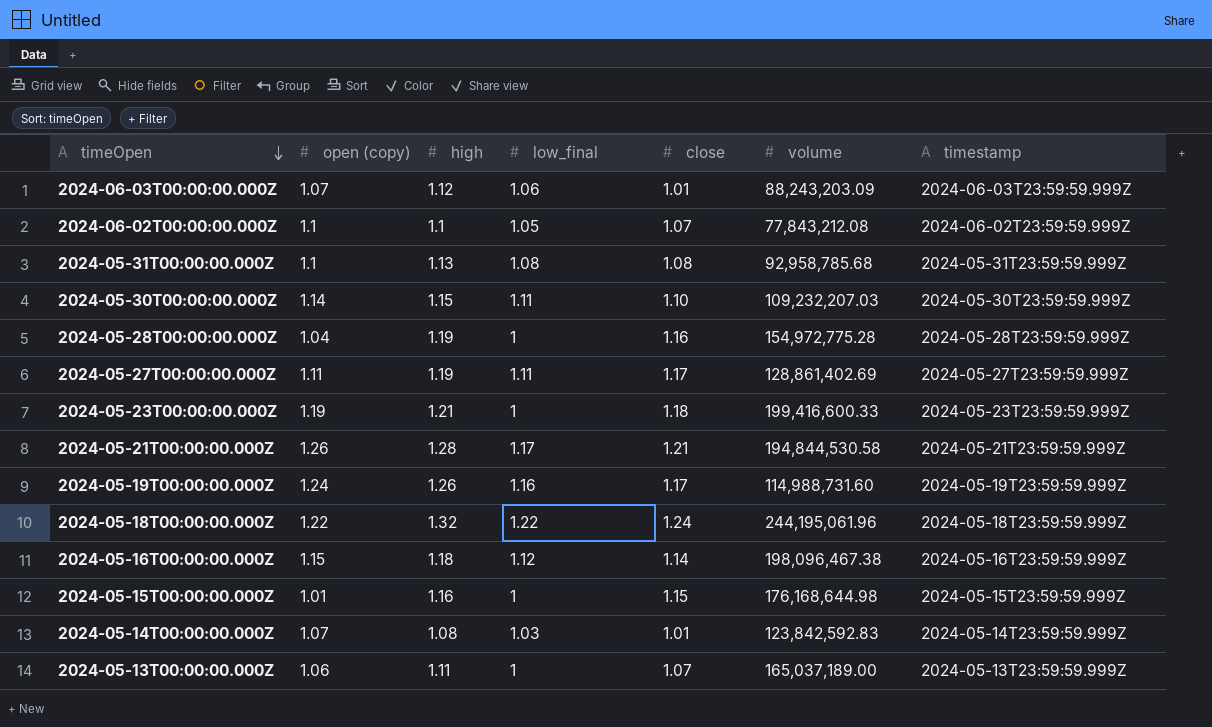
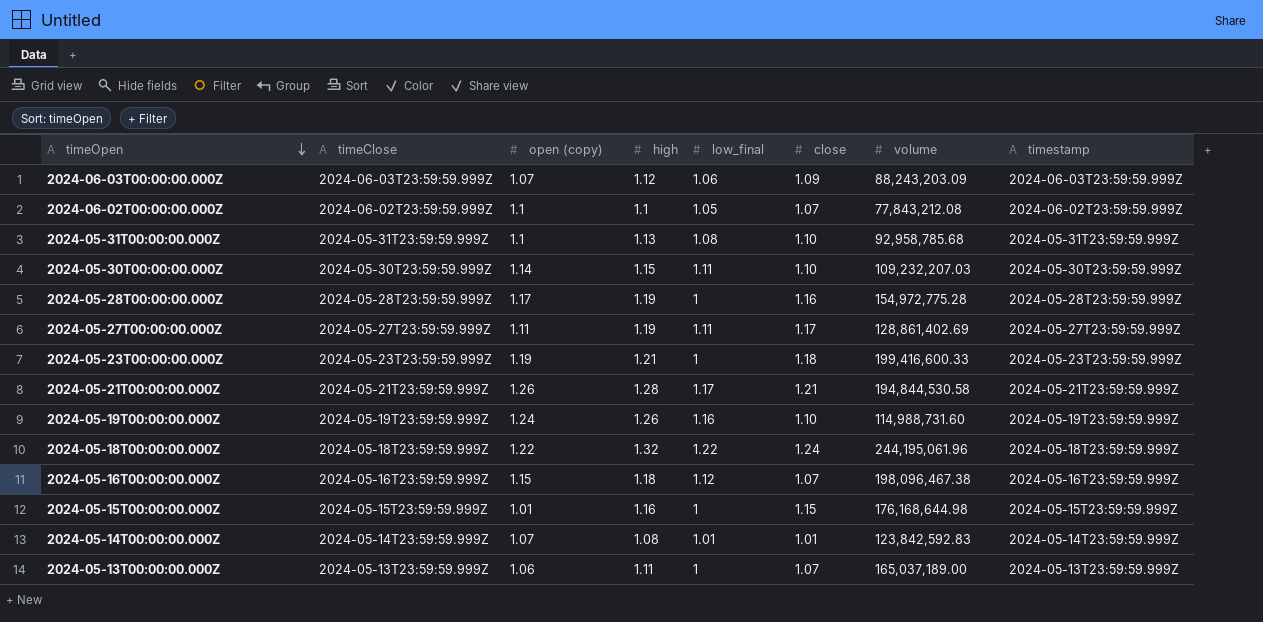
column timeClose | position: none -> 2
2024-06-03T00:00:00.000Z | close: 1.01 -> 1.09
2024-05-31T00:00:00.000Z | close: 1.08 -> 1.10
2024-05-28T00:00:00.000Z | open (copy): 1.04 -> 1.17
2024-05-19T00:00:00.000Z | close: 1.17 -> 1.10
2024-05-16T00:00:00.000Z | close: 1.14 -> 1.07
2024-05-14T00:00:00.000Z | low_final: 1.03 -> 1.01

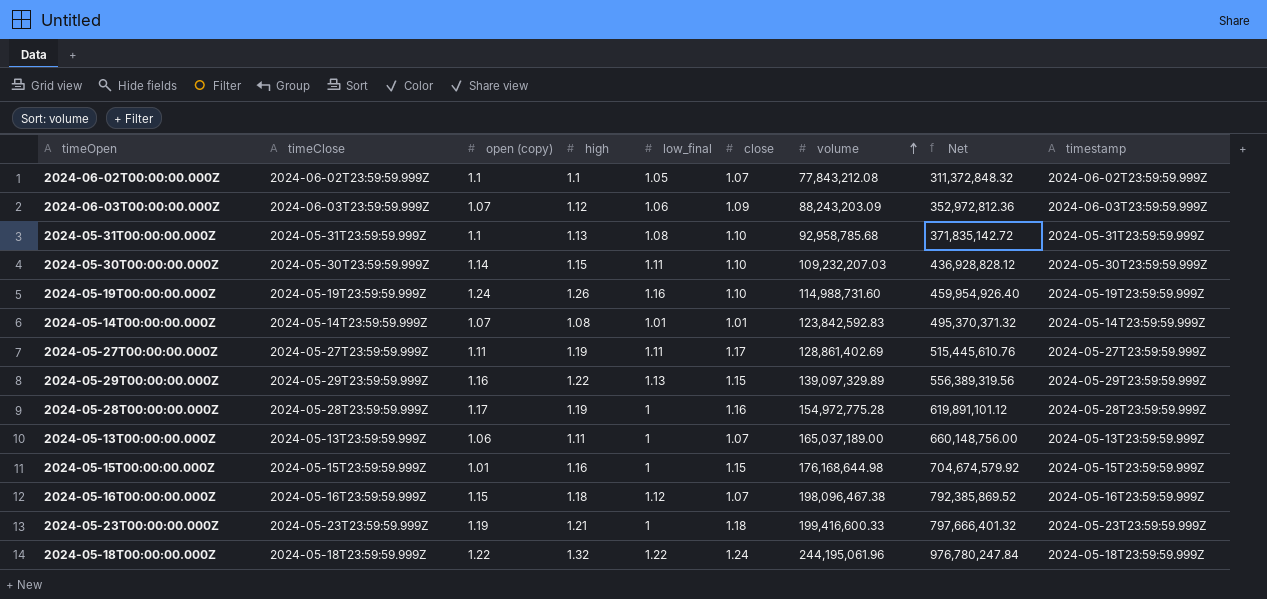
row order: timeOpen descending -> volume ascending
column Net | formula: none -> [volume] * 4
row 2024-05-21T00:00:00.000Z: 2024-05-21T23:59:59.999Z | 1.26 | 1.28 | 1.17 | 1.21 | 194,844,530.58 | 2024-05-21T23:59:59.999Z -> none
row 2024-05-29T00:00:00.000Z: none -> 2024-05-29T23:59:59.999Z | 1.16 | 1.22 | 1.13 | 1.15 | 139,097,329.89 | 556,389,319.56 | 2024-05-29T23:59:59.999Z

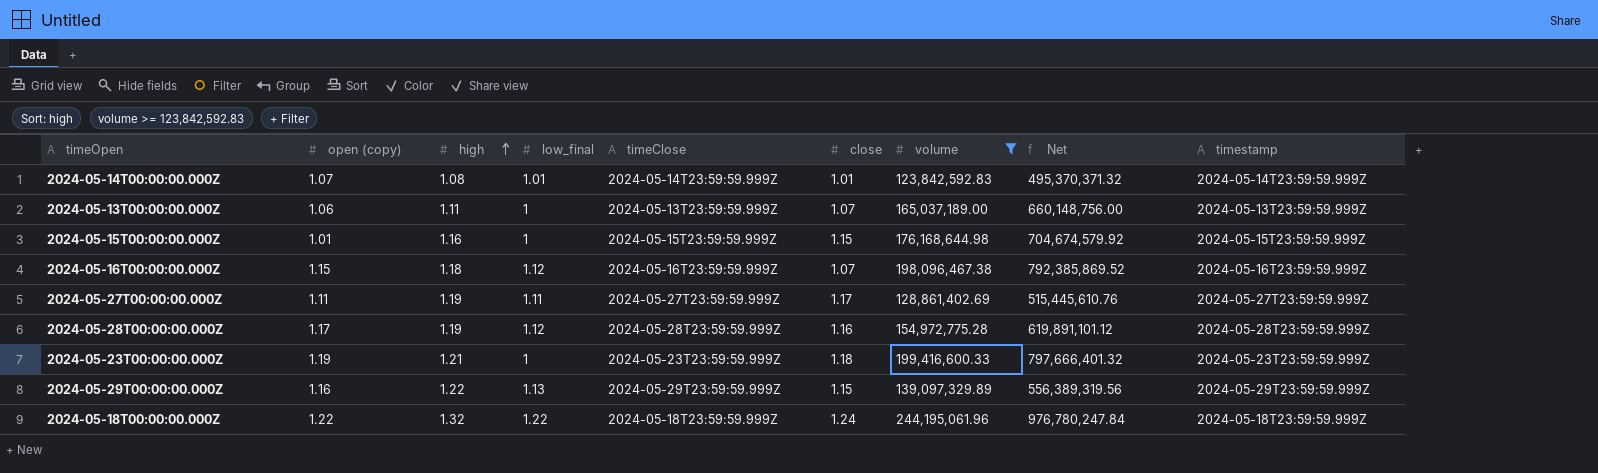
filter: none -> volume >= 123,842,592.83
row order: volume ascending -> high ascending
column timeClose | position: 2 -> 5
2024-05-28T00:00:00.000Z | low_final: 1 -> 1.12

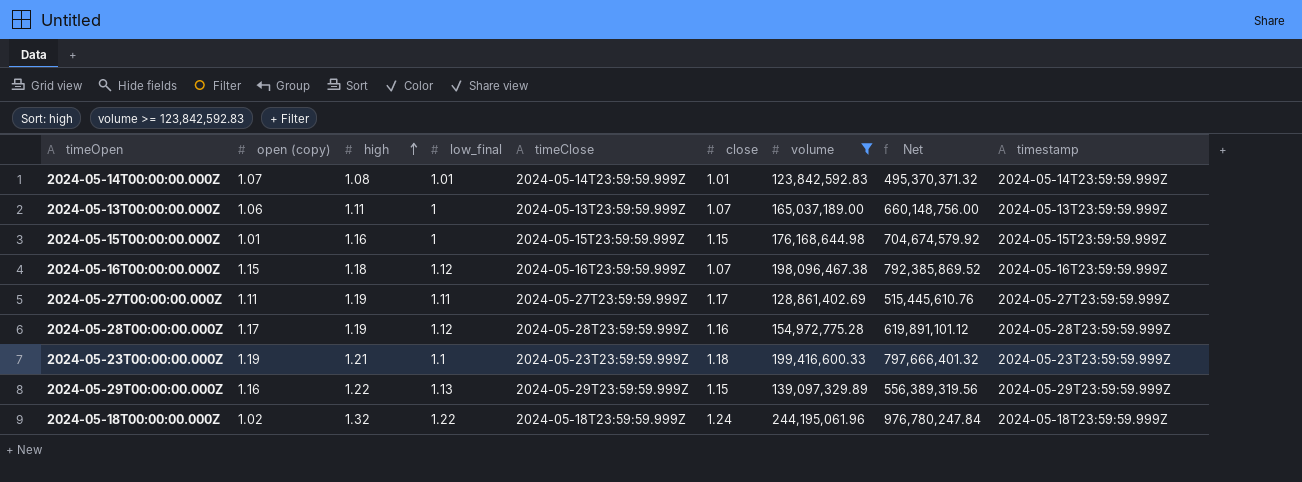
2024-05-23T00:00:00.000Z | low_final: 1 -> 1.1
2024-05-18T00:00:00.000Z | open (copy): 1.22 -> 1.02

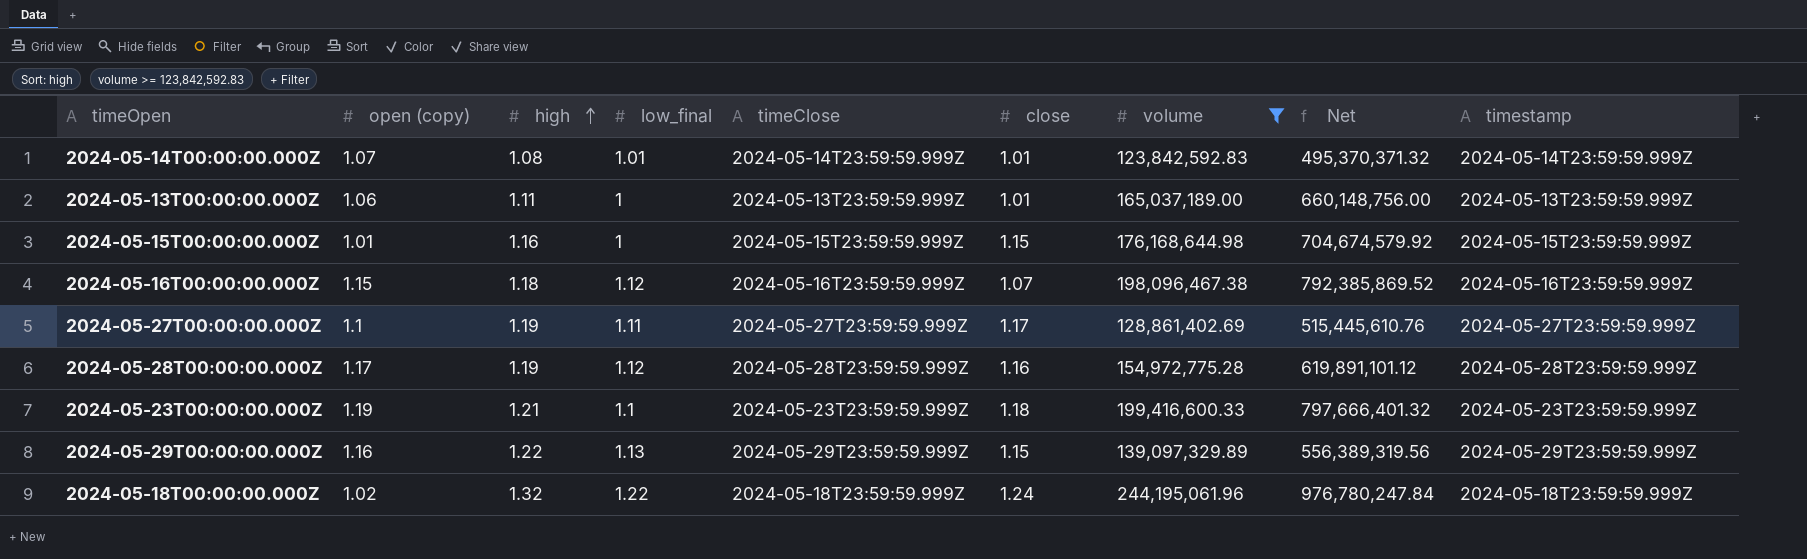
2024-05-13T00:00:00.000Z | close: 1.07 -> 1.01
2024-05-27T00:00:00.000Z | open (copy): 1.11 -> 1.1

